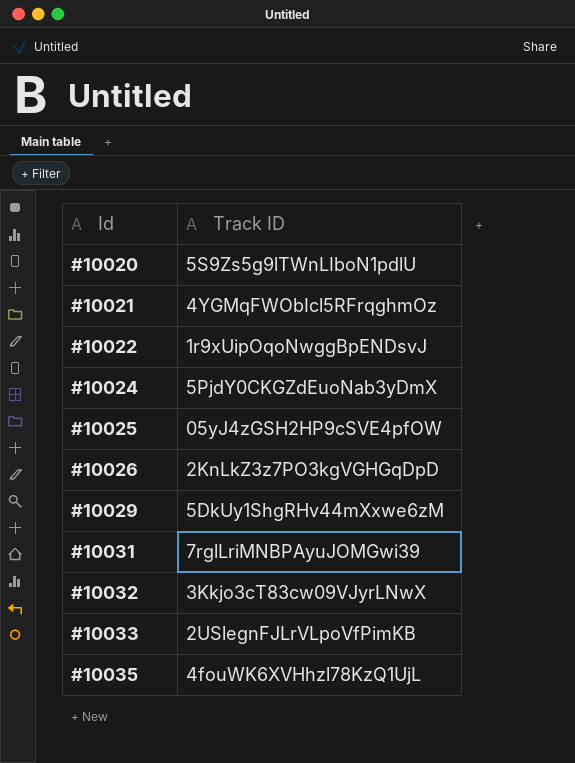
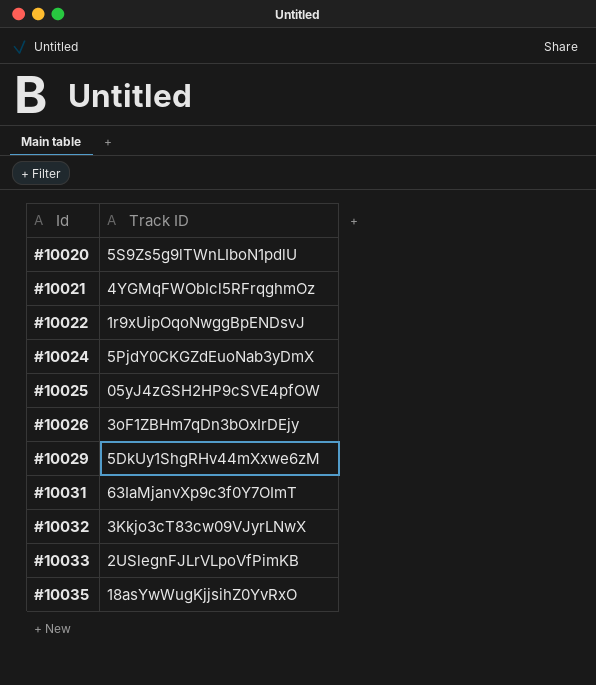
#10026 | Track ID: 2KnLkZ3z7PO3kgVGHGqDpD -> 3oF1ZBHm7qDn3bOxIrDEjy
#10031 | Track ID: 7rglLriMNBPAyuJOMGwi39 -> 63IaMjanvXp9c3f0Y7OImT
#10035 | Track ID: 4fouWK6XVHhzl78KzQ1UjL -> 18asYwWugKjjsihZ0YvRxO

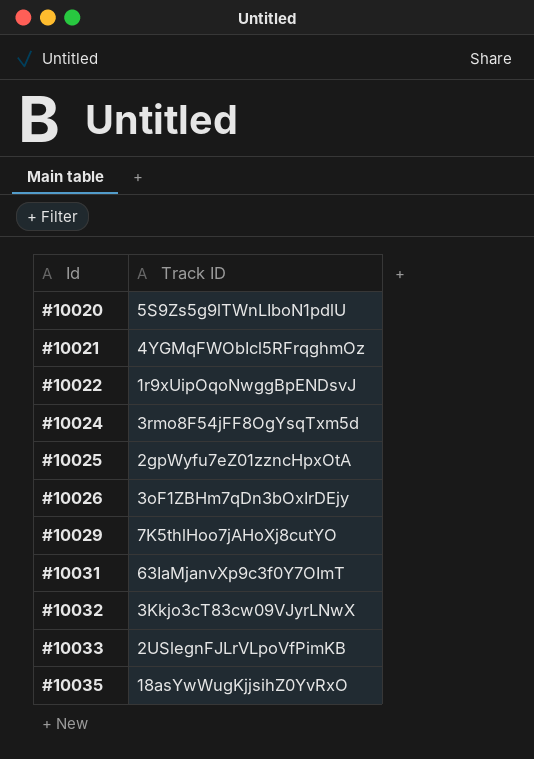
#10024 | Track ID: 5PjdY0CKGZdEuoNab3yDmX -> 3rmo8F54jFF8OgYsqTxm5d
#10025 | Track ID: 05yJ4zGSH2HP9cSVE4pfOW -> 2gpWyfu7eZ01zzncHpxOtA
#10029 | Track ID: 5DkUy1ShgRHv44mXxwe6zM -> 7K5thlHoo7jAHoXj8cutYO

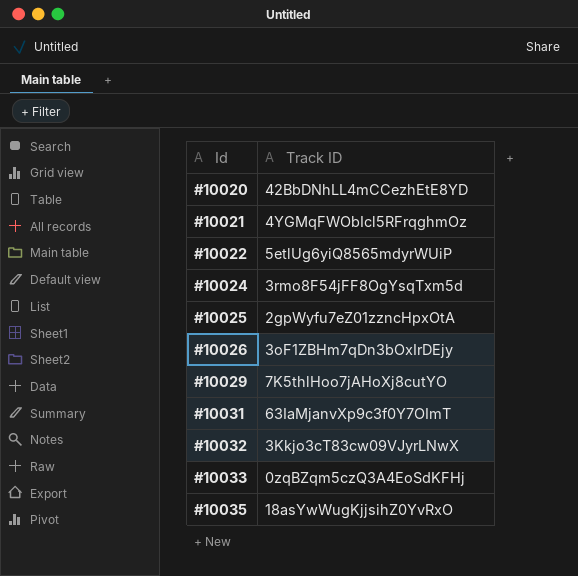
#10020 | Track ID: 5S9Zs5g9lTWnLIboN1pdlU -> 42BbDNhLL4mCCezhEtE8YD
#10022 | Track ID: 1r9xUipOqoNwggBpENDsvJ -> 5etlUg6yiQ8565mdyrWUiP
#10033 | Track ID: 2USlegnFJLrVLpoVfPimKB -> 0zqBZqm5czQ3A4EoSdKFHj

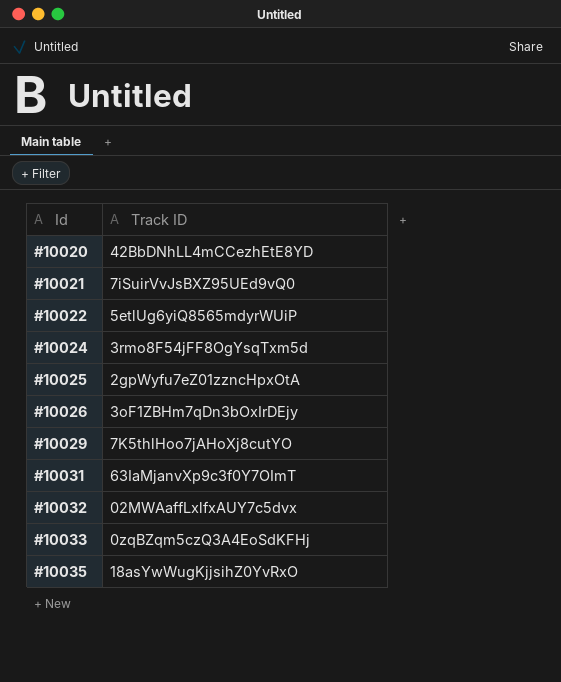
#10021 | Track ID: 4YGMqFWObIcl5RFrqghmOz -> 7iSuirVvJsBXZ95UEd9vQ0
#10032 | Track ID: 3Kkjo3cT83cw09VJyrLNwX -> 02MWAaffLxlfxAUY7c5dvx

